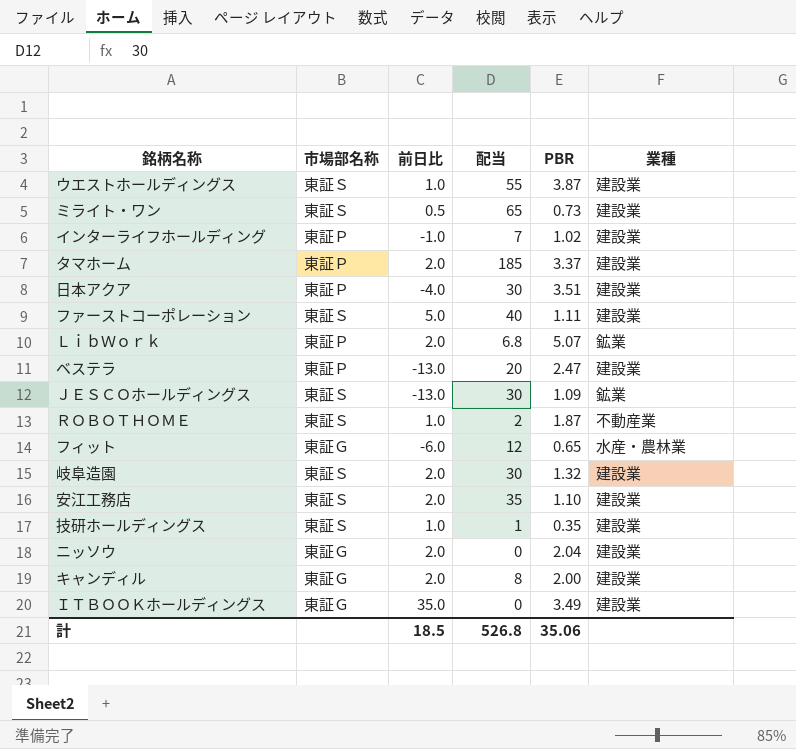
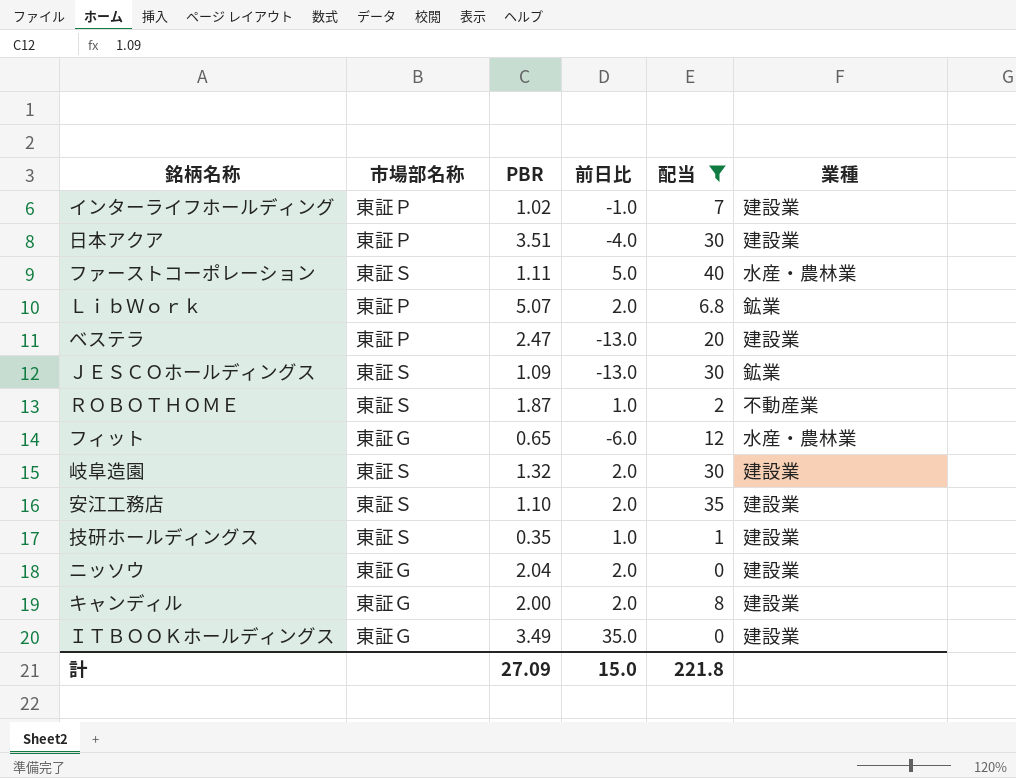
filter: none -> 配当 <= 40
column PBR | position: 5 -> 3
ファーストコーポレーション | 業種: 建設業 -> 水産・農林業
計 | PBR: 35.06 -> 27.09
計 | 前日比: 18.5 -> 15.0
計 | 配当: 526.8 -> 221.8

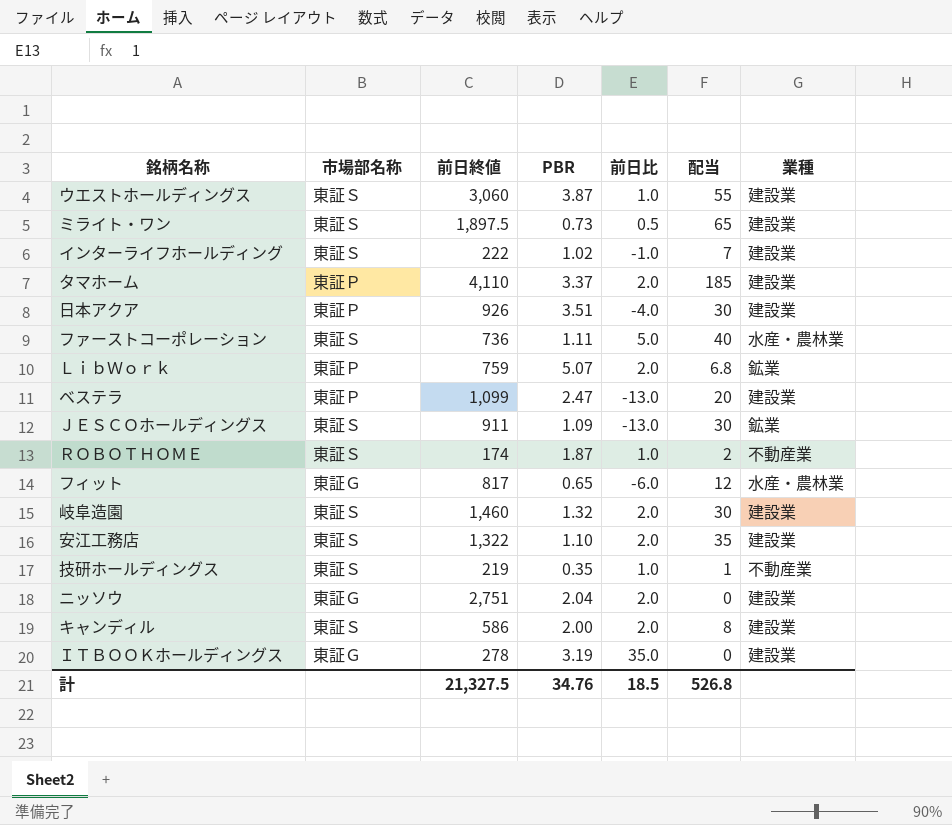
filter: 配当 <= 40 -> none
column 前日終値 | position: none -> 3
インターライフホールディング | 市場部名称: 東証Ｐ -> 東証Ｓ
技研ホールディングス | 業種: 建設業 -> 不動産業
キャンディル | 市場部名称: 東証Ｇ -> 東証Ｓ
ＩＴＢＯＯＫホールディングス | PBR: 3.49 -> 3.19
計 | PBR: 27.09 -> 34.76
計 | 前日比: 15.0 -> 18.5
計 | 配当: 221.8 -> 526.8

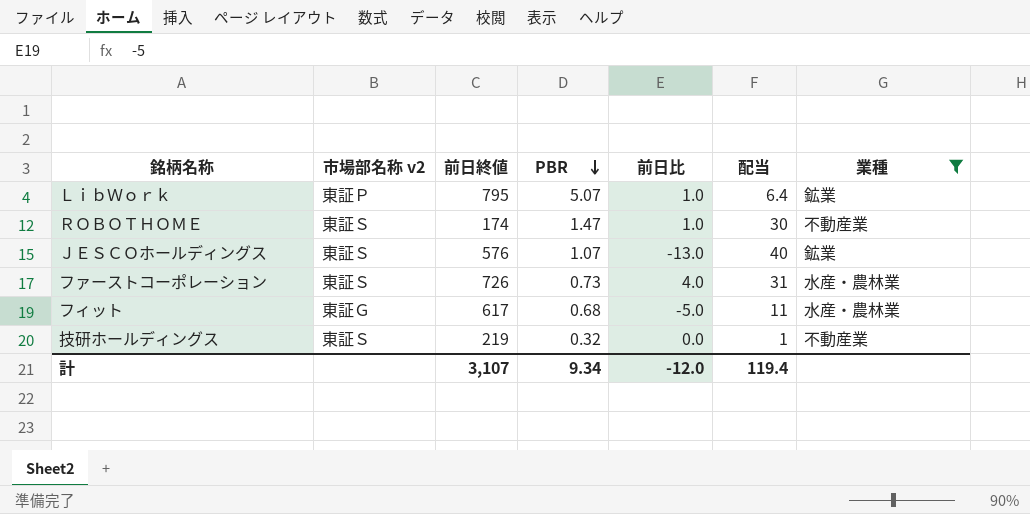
filter: none -> 業種 != 建設業
row order: none -> PBR descending
column name: 市場部名称 -> 市場部名称 v2
ＬｉｂＷｏｒｋ | 前日終値: 759 -> 795
ＬｉｂＷｏｒｋ | 前日比: 2.0 -> 1.0
ＬｉｂＷｏｒｋ | 配当: 6.8 -> 6.4
ＲＯＢＯＴＨＯＭＥ | PBR: 1.87 -> 1.47
ＲＯＢＯＴＨＯＭＥ | 配当: 2 -> 30
ＪＥＳＣＯホールディングス | 前日終値: 911 -> 576
ＪＥＳＣＯホールディングス | PBR: 1.09 -> 1.07
ＪＥＳＣＯホールディングス | 配当: 30 -> 40
ファーストコーポレーション | 前日終値: 736 -> 726
ファーストコーポレーション | PBR: 1.11 -> 0.73
ファーストコーポレーション | 前日比: 5.0 -> 4.0
ファーストコーポレーション | 配当: 40 -> 31
フィット | 前日終値: 817 -> 617
フィット | PBR: 0.65 -> 0.68
フィット | 前日比: -6.0 -> -5.0
フィット | 配当: 12 -> 11
技研ホールディングス | PBR: 0.35 -> 0.32
技研ホールディングス | 前日比: 1.0 -> 0.0
計 | 前日終値: 21,327.5 -> 3,107
計 | PBR: 34.76 -> 9.34
計 | 前日比: 18.5 -> -12.0
計 | 配当: 526.8 -> 119.4

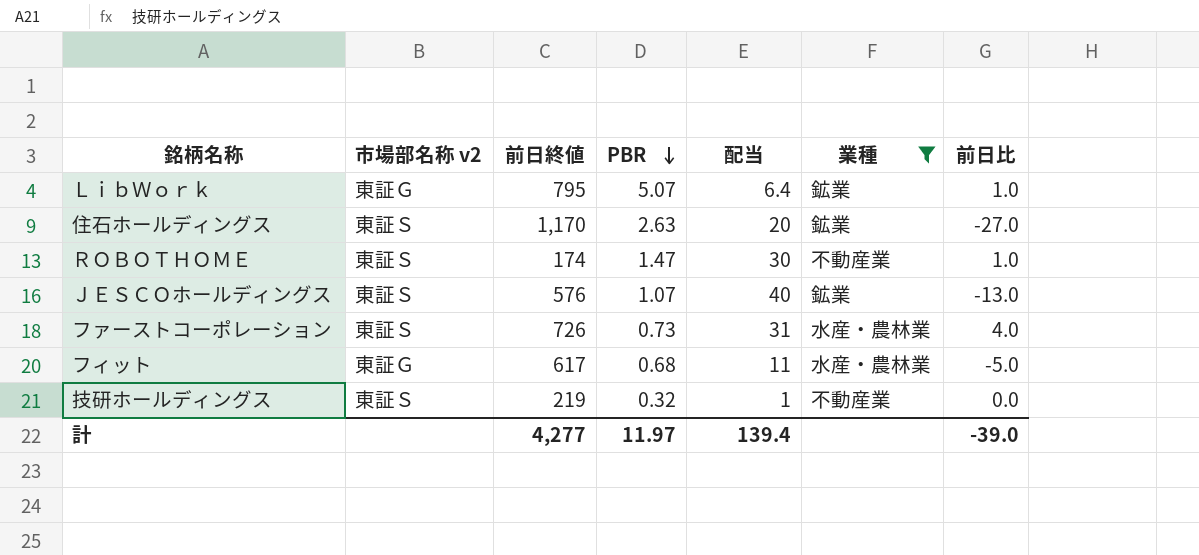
column 前日比 | position: 5 -> 7
ＬｉｂＷｏｒｋ | 市場部名称 v2: 東証Ｐ -> 東証Ｇ
row 住石ホールディングス: none -> 東証Ｓ | 1,170 | 2.63 | 20 | 鉱業 | -27.0
計 | 前日終値: 3,107 -> 4,277
計 | PBR: 9.34 -> 11.97
計 | 配当: 119.4 -> 139.4
計 | 前日比: -12.0 -> -39.0

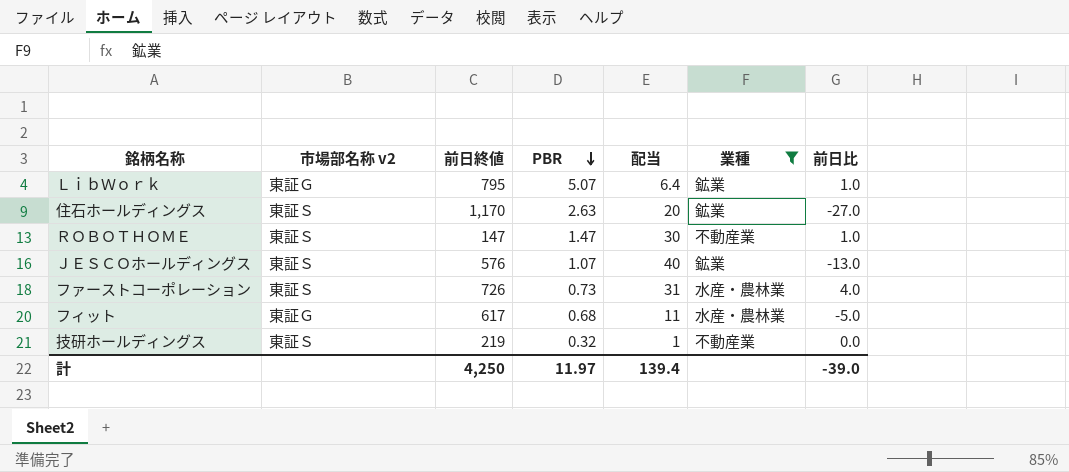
ＲＯＢＯＴＨＯＭＥ | 前日終値: 174 -> 147
計 | 前日終値: 4,277 -> 4,250

